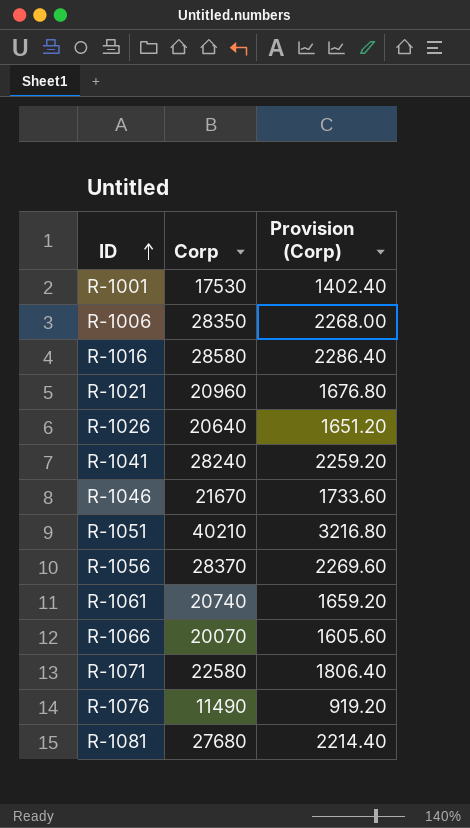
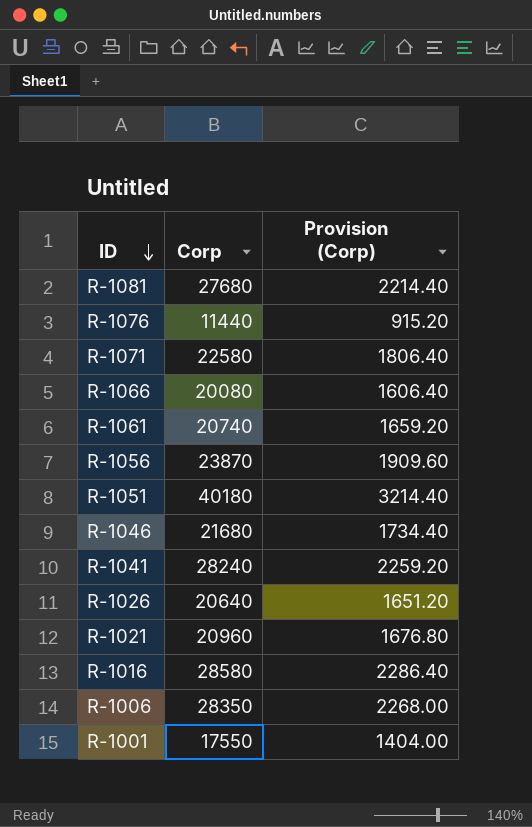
row order: ID ascending -> ID descending
R-1076 | Corp: 11490 -> 11440
R-1076 | Provision (Corp): 919.20 -> 915.20
R-1066 | Corp: 20070 -> 20080
R-1066 | Provision (Corp): 1605.60 -> 1606.40
R-1056 | Corp: 28370 -> 23870
R-1056 | Provision (Corp): 2269.60 -> 1909.60
R-1051 | Corp: 40210 -> 40180
R-1051 | Provision (Corp): 3216.80 -> 3214.40
R-1046 | Corp: 21670 -> 21680
R-1046 | Provision (Corp): 1733.60 -> 1734.40
R-1001 | Corp: 17530 -> 17550
R-1001 | Provision (Corp): 1402.40 -> 1404.00

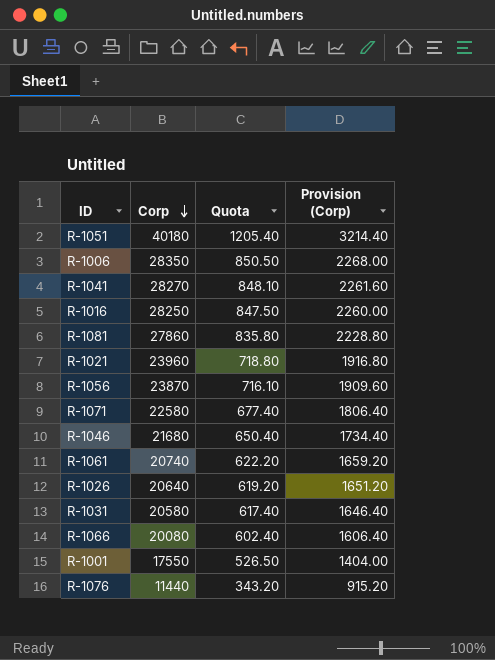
row order: ID descending -> Corp descending
column Quota | formula: none -> [Corp] * 0.03
R-1041 | Corp: 28240 -> 28270
R-1041 | Provision (Corp): 2259.20 -> 2261.60
R-1016 | Corp: 28580 -> 28250
R-1016 | Provision (Corp): 2286.40 -> 2260.00
R-1081 | Corp: 27680 -> 27860
R-1081 | Provision (Corp): 2214.40 -> 2228.80
R-1021 | Corp: 20960 -> 23960
R-1021 | Provision (Corp): 1676.80 -> 1916.80
row R-1031: none -> 20580 | 617.40 | 1646.40

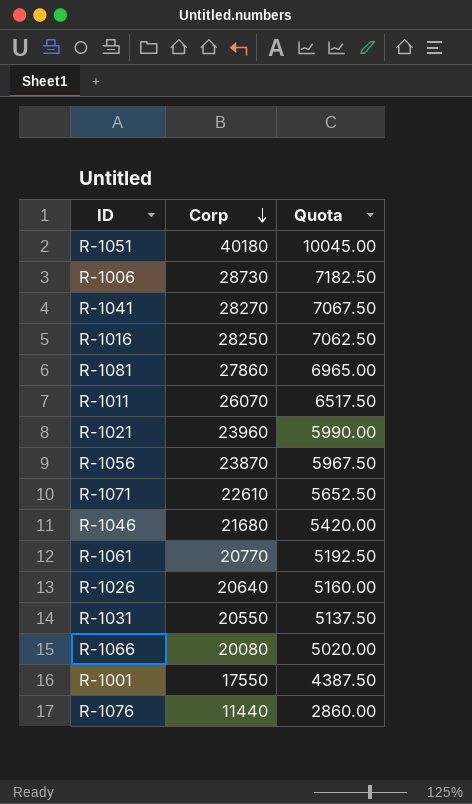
column Provision (Corp) | formula: [Corp] * 0.08 -> none
column Quota | formula: [Corp] * 0.03 -> [Corp] * 0.25
R-1006 | Corp: 28350 -> 28730
row R-1011: none -> 26070 | 6517.50
R-1071 | Corp: 22580 -> 22610
R-1061 | Corp: 20740 -> 20770
R-1031 | Corp: 20580 -> 20550

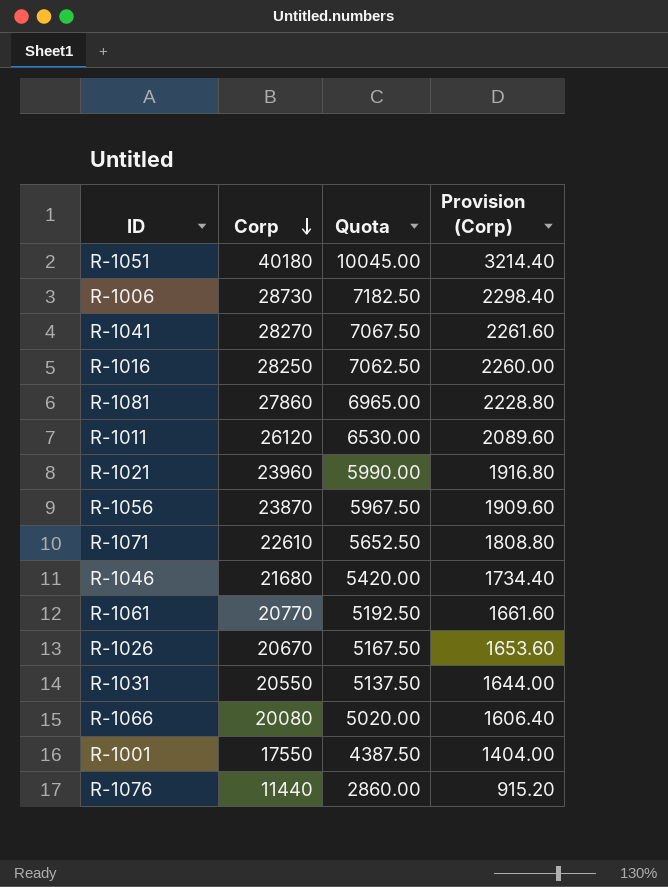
column Provision (Corp) | formula: none -> [Corp] * 0.08
R-1011 | Corp: 26070 -> 26120
R-1011 | Quota: 6517.50 -> 6530.00
R-1026 | Corp: 20640 -> 20670
R-1026 | Quota: 5160.00 -> 5167.50

